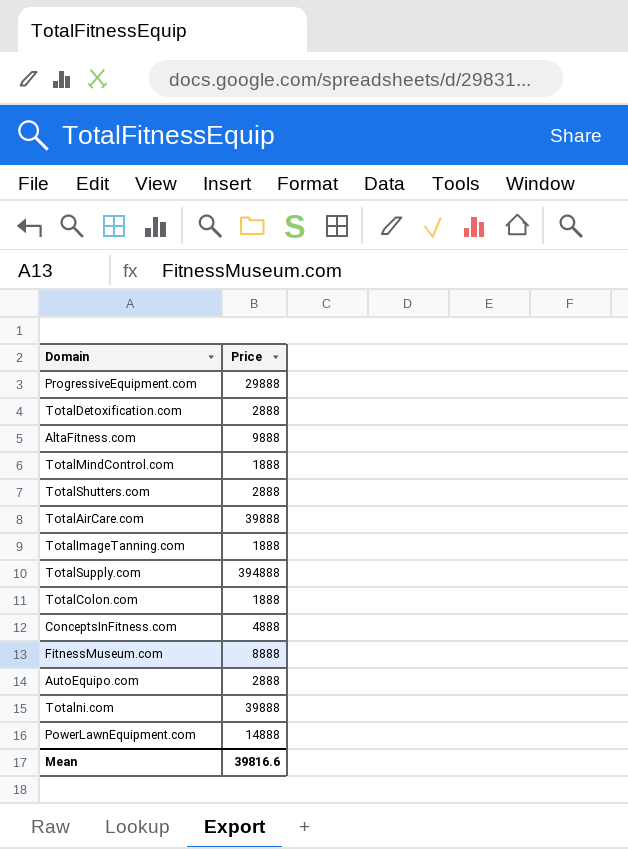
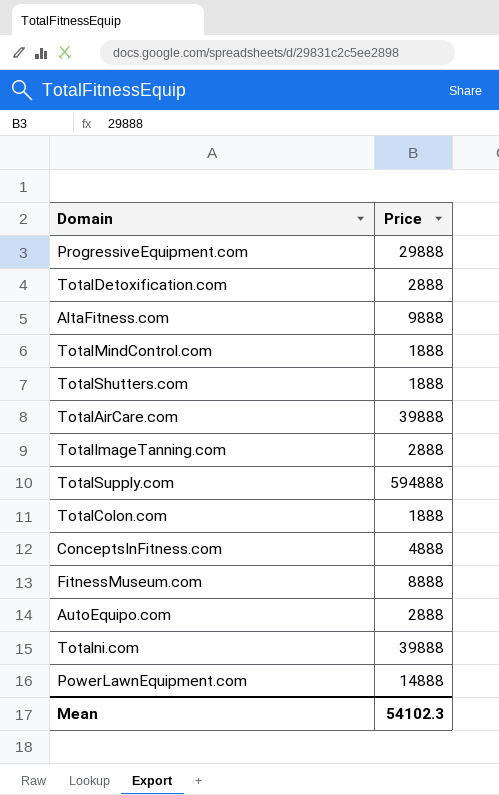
TotalShutters.com | Price: 2888 -> 1888
TotalImageTanning.com | Price: 1888 -> 2888
TotalSupply.com | Price: 394888 -> 594888
Mean | Price: 39816.6 -> 54102.3

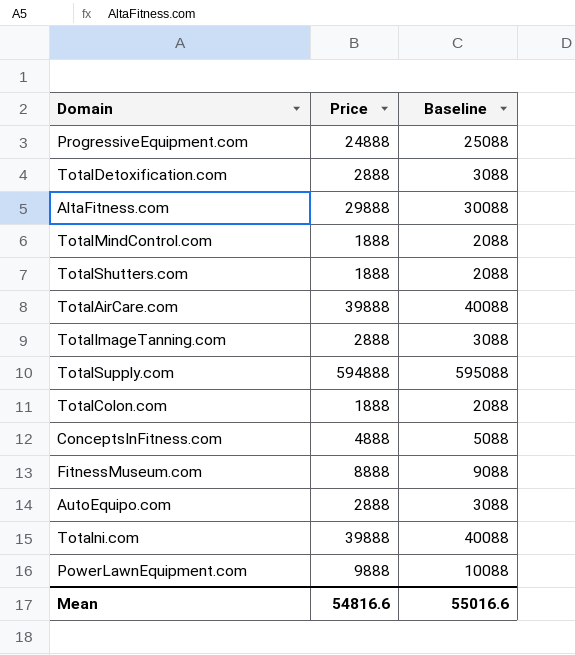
column Baseline | formula: none -> [Price] + 200
ProgressiveEquipment.com | Price: 29888 -> 24888
AltaFitness.com | Price: 9888 -> 29888
PowerLawnEquipment.com | Price: 14888 -> 9888
Mean | Price: 54102.3 -> 54816.6

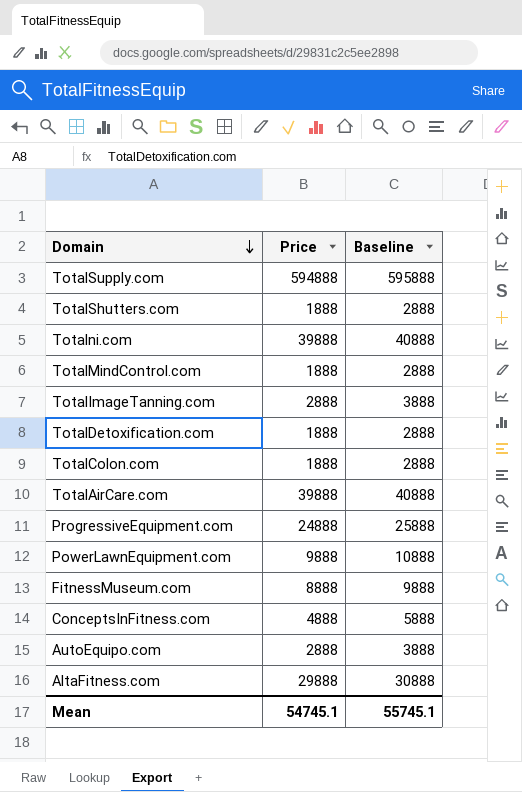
row order: none -> Domain descending
column Baseline | formula: [Price] + 200 -> [Price] + 1000
TotalDetoxification.com | Price: 2888 -> 1888
Mean | Price: 54816.6 -> 54745.1
Mean | Baseline: 55016.6 -> 55745.1

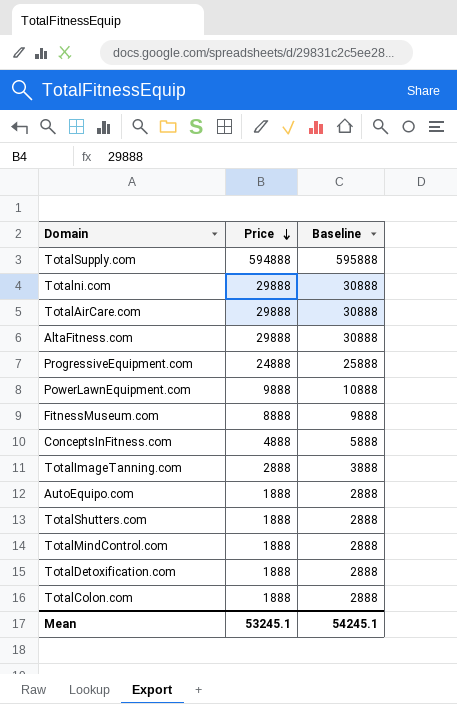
row order: Domain descending -> Price descending
Totalni.com | Price: 39888 -> 29888
Totalni.com | Baseline: 40888 -> 30888
TotalAirCare.com | Price: 39888 -> 29888
TotalAirCare.com | Baseline: 40888 -> 30888
AutoEquipo.com | Price: 2888 -> 1888
AutoEquipo.com | Baseline: 3888 -> 2888
Mean | Price: 54745.1 -> 53245.1
Mean | Baseline: 55745.1 -> 54245.1

